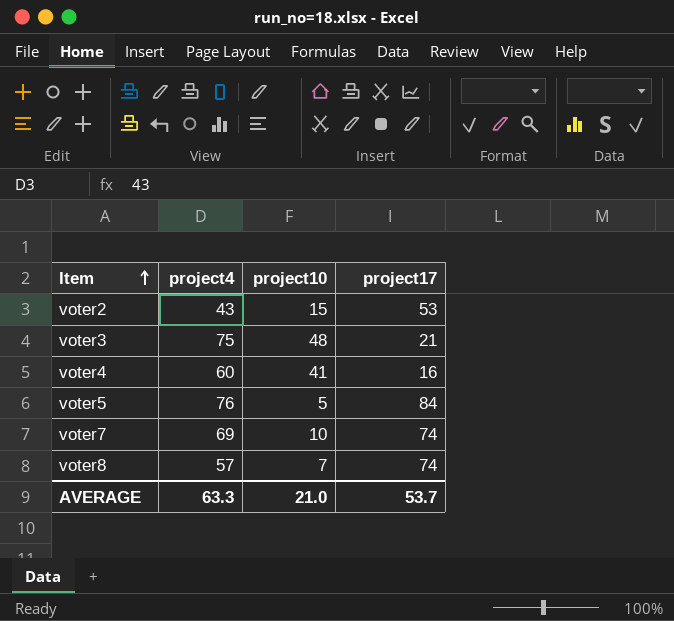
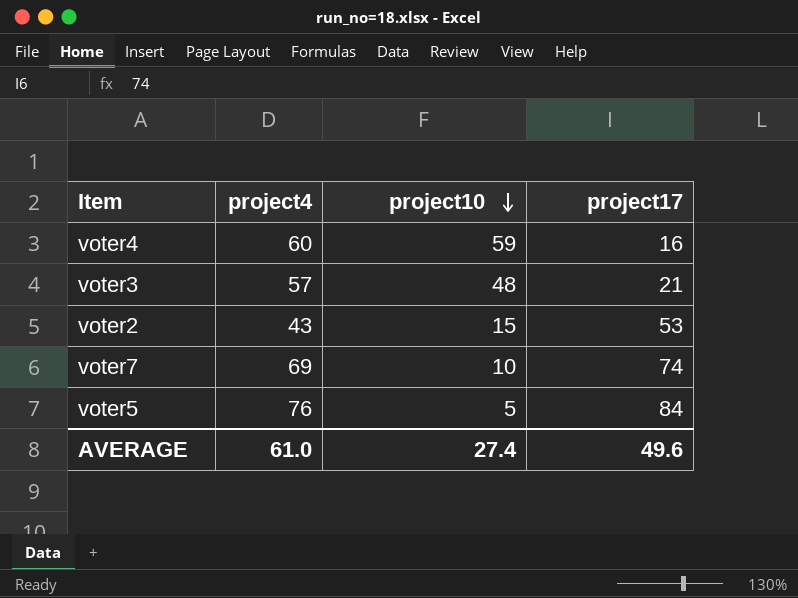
row order: Item ascending -> project10 descending
row voter8: 57 | 7 | 74 -> none
voter4 | project10: 41 -> 59
voter3 | project4: 75 -> 57
AVERAGE | project4: 63.3 -> 61.0
AVERAGE | project10: 21.0 -> 27.4
AVERAGE | project17: 53.7 -> 49.6

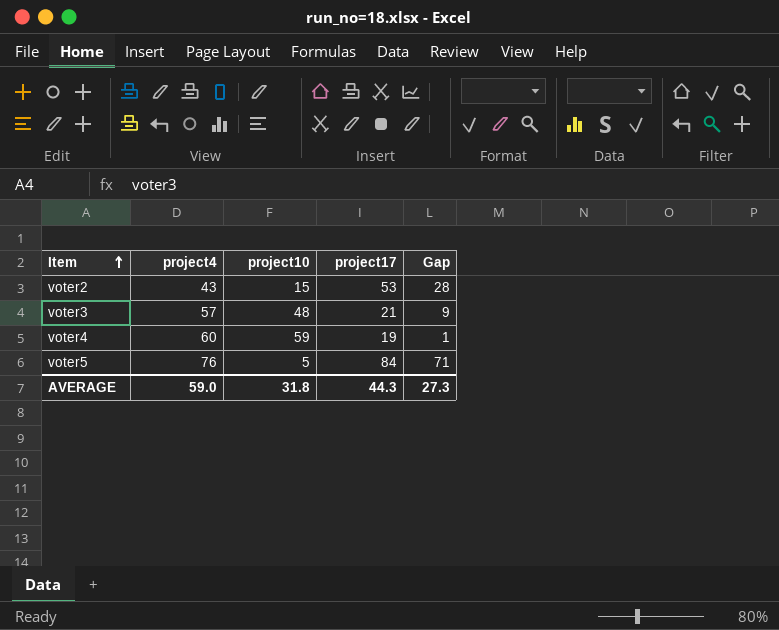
row order: project10 descending -> Item ascending
column Gap | formula: none -> [project4] - [project10]
row voter7: 69 | 10 | 74 -> none
voter4 | project17: 16 -> 19
AVERAGE | project4: 61.0 -> 59.0
AVERAGE | project10: 27.4 -> 31.8
AVERAGE | project17: 49.6 -> 44.3

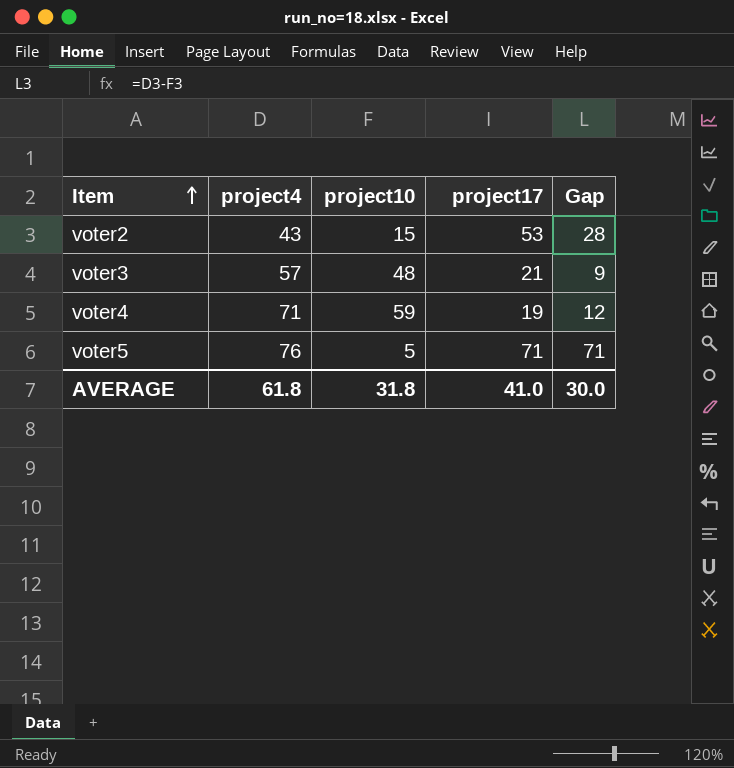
voter4 | project4: 60 -> 71
voter4 | Gap: 1 -> 12
voter5 | project17: 84 -> 71
AVERAGE | project4: 59.0 -> 61.8
AVERAGE | project17: 44.3 -> 41.0
AVERAGE | Gap: 27.3 -> 30.0

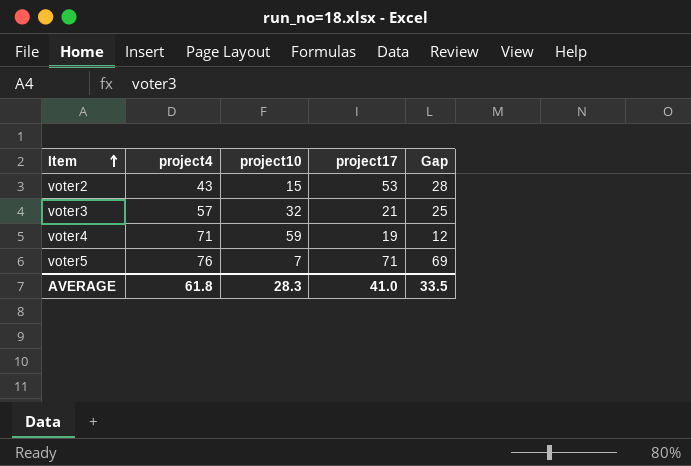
voter3 | project10: 48 -> 32
voter3 | Gap: 9 -> 25
voter5 | project10: 5 -> 7
voter5 | Gap: 71 -> 69
AVERAGE | project10: 31.8 -> 28.3
AVERAGE | Gap: 30.0 -> 33.5

